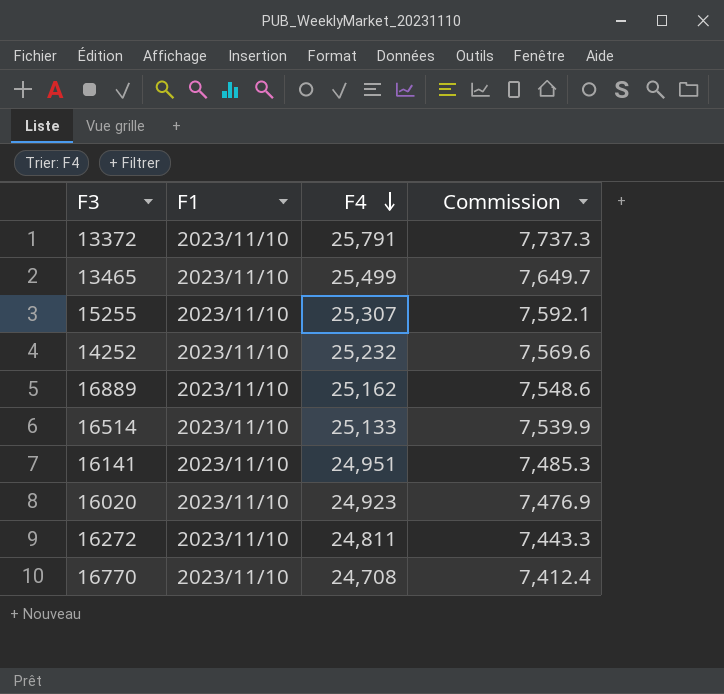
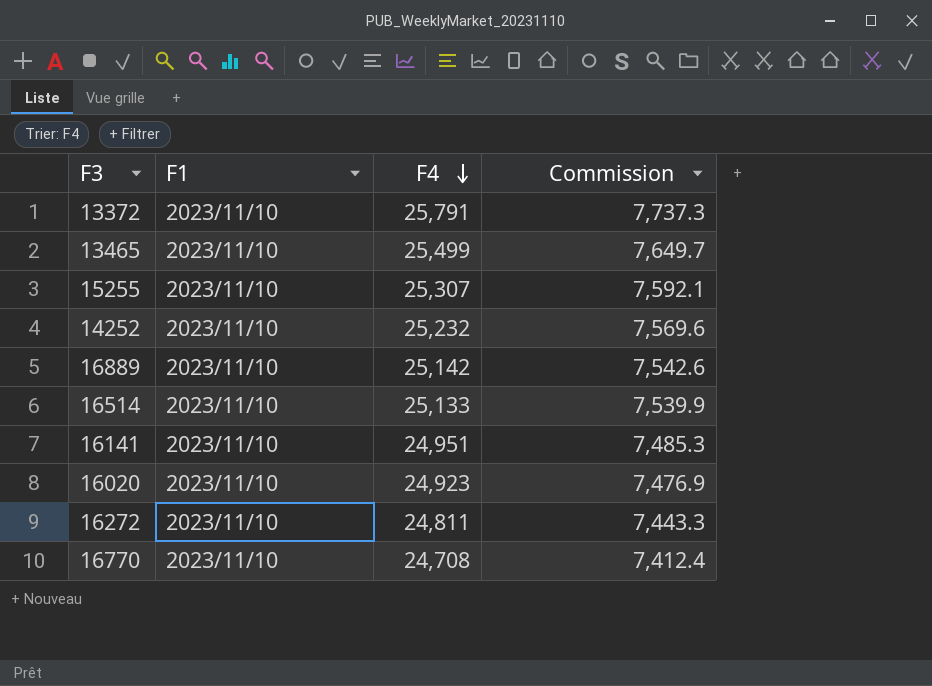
16889 | F4: 25,162 -> 25,142
16889 | Commission: 7,548.6 -> 7,542.6

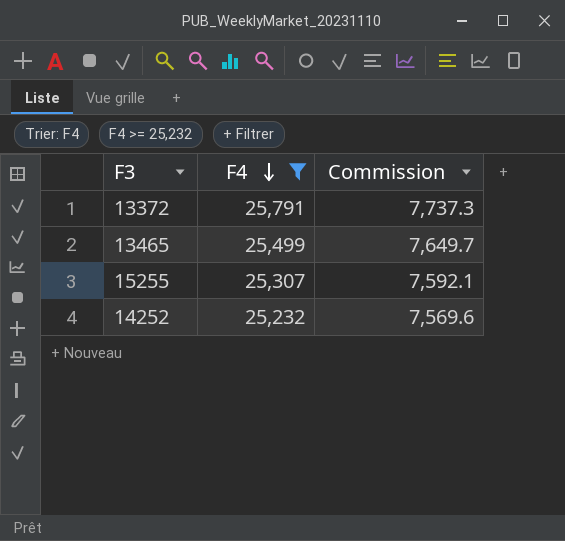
filter: none -> F4 >= 25,232
column F1 | position: 2 -> none

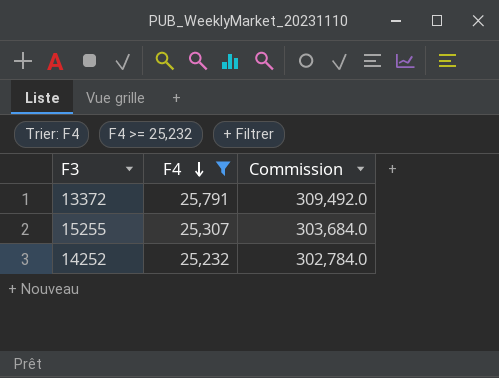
column Commission | formula: [F4] * 0.3 -> [F4] * 12
row 13465: 25,499 | 7,649.7 -> none

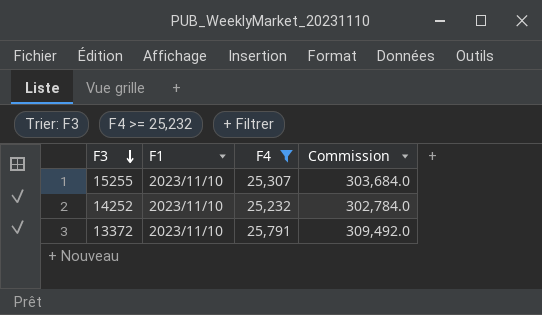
row order: F4 descending -> F3 descending
column F1 | position: none -> 2

